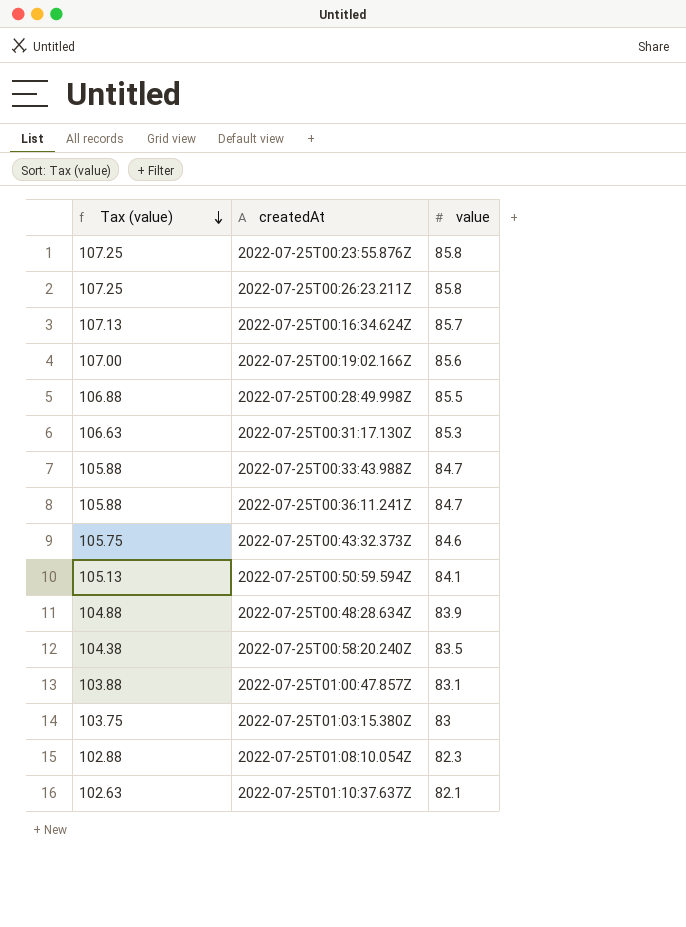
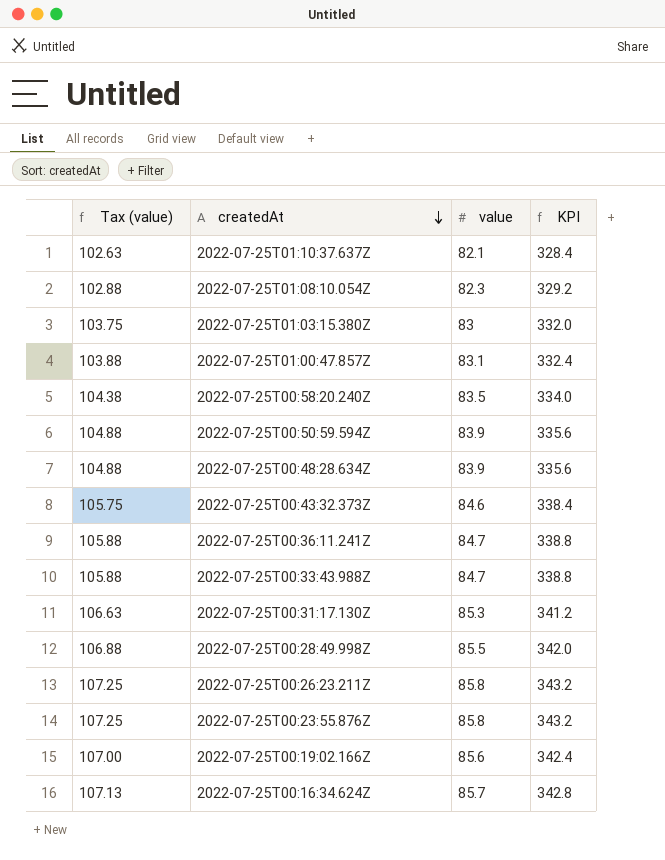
row order: Tax (value) descending -> createdAt descending
column KPI | formula: none -> [value] * 4
2022-07-25T00:50:59.594Z | Tax (value): 105.13 -> 104.88
2022-07-25T00:50:59.594Z | value: 84.1 -> 83.9

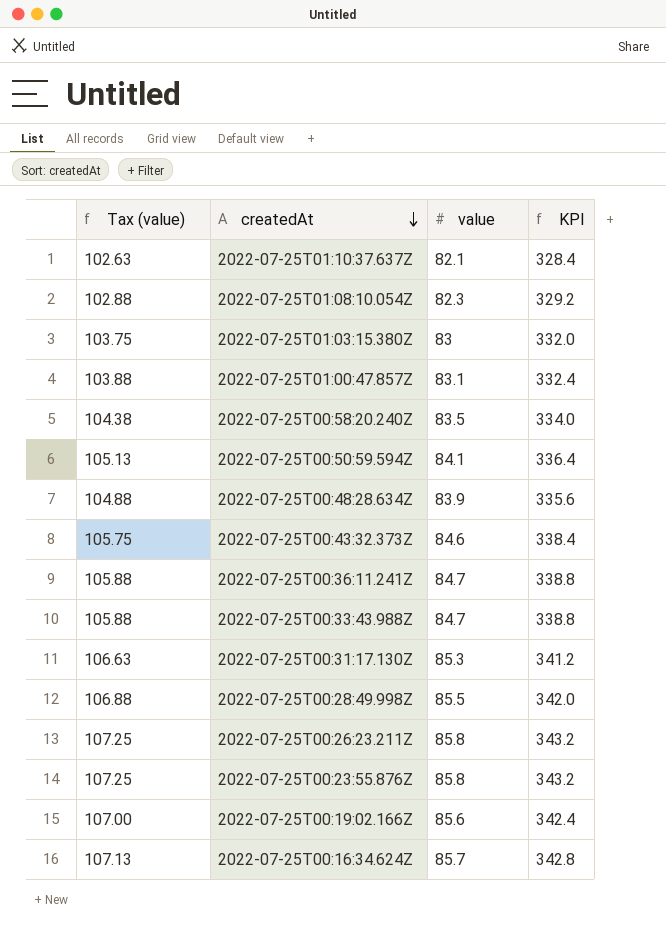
2022-07-25T00:50:59.594Z | Tax (value): 104.88 -> 105.13
2022-07-25T00:50:59.594Z | value: 83.9 -> 84.1
2022-07-25T00:50:59.594Z | KPI: 335.6 -> 336.4

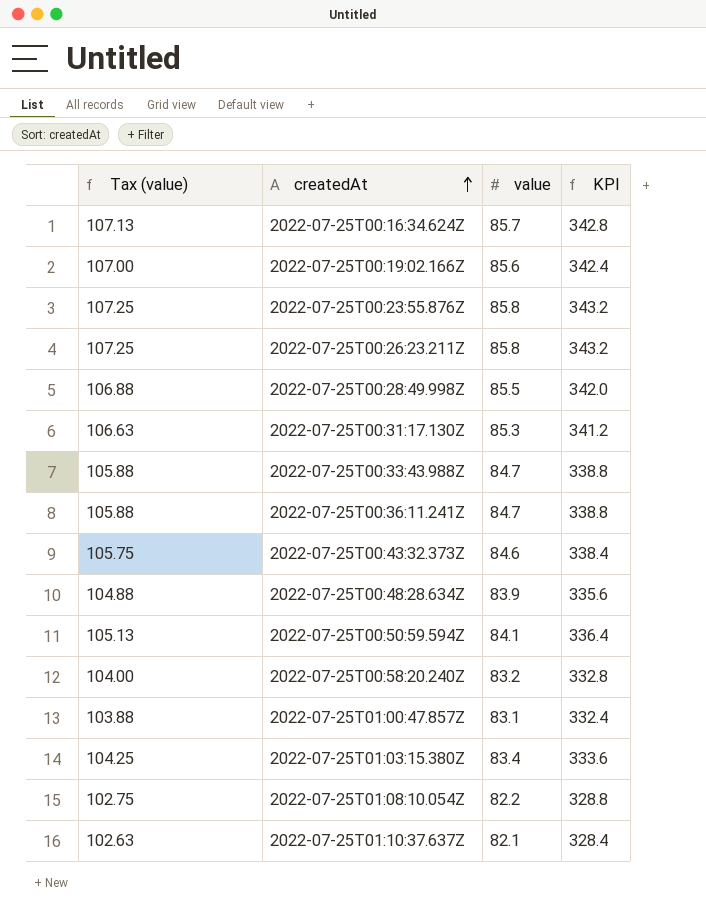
row order: createdAt descending -> createdAt ascending
2022-07-25T00:58:20.240Z | Tax (value): 104.38 -> 104.00
2022-07-25T00:58:20.240Z | value: 83.5 -> 83.2
2022-07-25T00:58:20.240Z | KPI: 334.0 -> 332.8
2022-07-25T01:03:15.380Z | Tax (value): 103.75 -> 104.25
2022-07-25T01:03:15.380Z | value: 83 -> 83.4
2022-07-25T01:03:15.380Z | KPI: 332.0 -> 333.6
2022-07-25T01:08:10.054Z | Tax (value): 102.88 -> 102.75
2022-07-25T01:08:10.054Z | value: 82.3 -> 82.2
2022-07-25T01:08:10.054Z | KPI: 329.2 -> 328.8

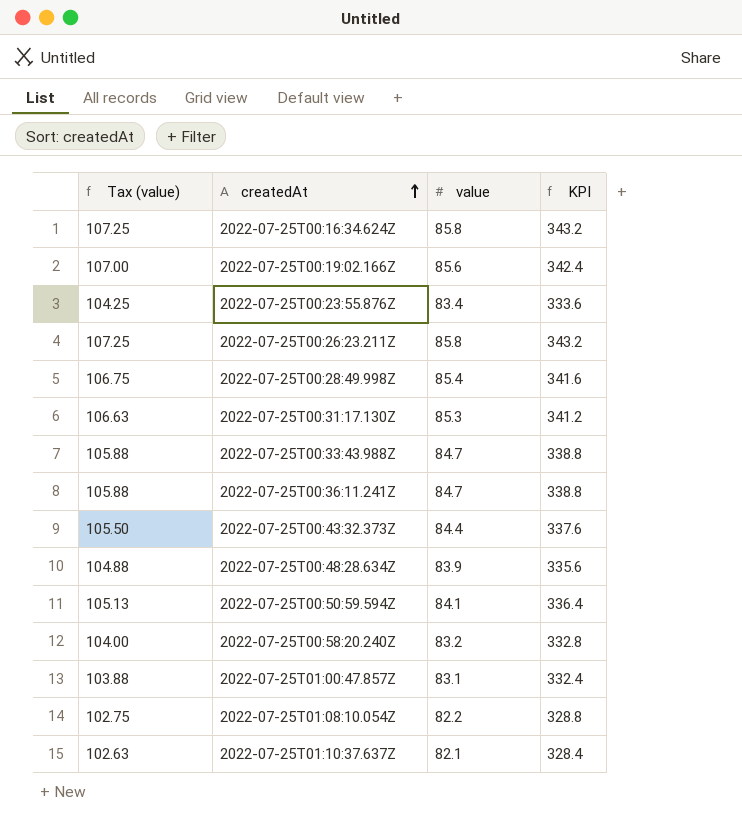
row 2022-07-25T01:03:15.380Z: 104.25 | 83.4 | 333.6 -> none
2022-07-25T00:16:34.624Z | Tax (value): 107.13 -> 107.25
2022-07-25T00:16:34.624Z | value: 85.7 -> 85.8
2022-07-25T00:16:34.624Z | KPI: 342.8 -> 343.2
2022-07-25T00:23:55.876Z | Tax (value): 107.25 -> 104.25
2022-07-25T00:23:55.876Z | value: 85.8 -> 83.4
2022-07-25T00:23:55.876Z | KPI: 343.2 -> 333.6
2022-07-25T00:28:49.998Z | Tax (value): 106.88 -> 106.75
2022-07-25T00:28:49.998Z | value: 85.5 -> 85.4
2022-07-25T00:28:49.998Z | KPI: 342.0 -> 341.6
2022-07-25T00:43:32.373Z | Tax (value): 105.75 -> 105.50
2022-07-25T00:43:32.373Z | value: 84.6 -> 84.4
2022-07-25T00:43:32.373Z | KPI: 338.4 -> 337.6

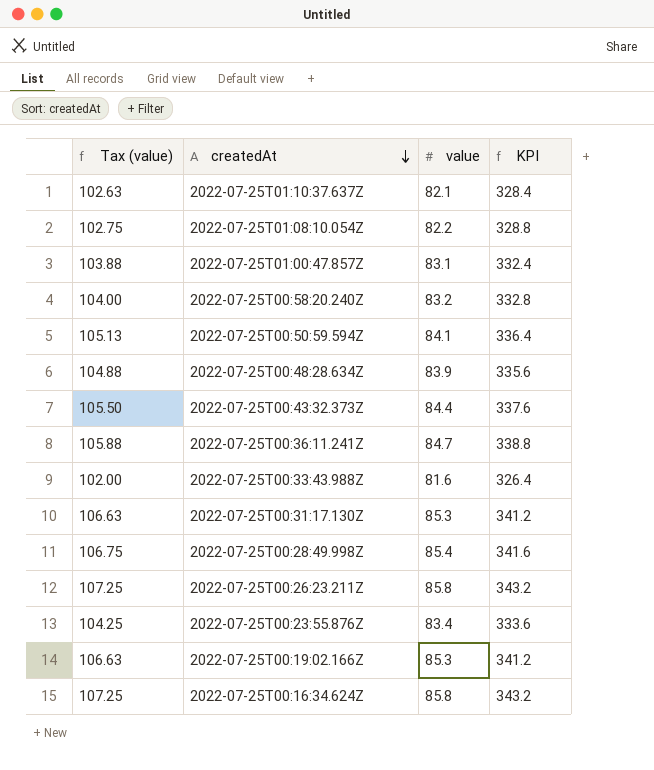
row order: createdAt ascending -> createdAt descending
2022-07-25T00:33:43.988Z | Tax (value): 105.88 -> 102.00
2022-07-25T00:33:43.988Z | value: 84.7 -> 81.6
2022-07-25T00:33:43.988Z | KPI: 338.8 -> 326.4
2022-07-25T00:19:02.166Z | Tax (value): 107.00 -> 106.63
2022-07-25T00:19:02.166Z | value: 85.6 -> 85.3
2022-07-25T00:19:02.166Z | KPI: 342.4 -> 341.2

